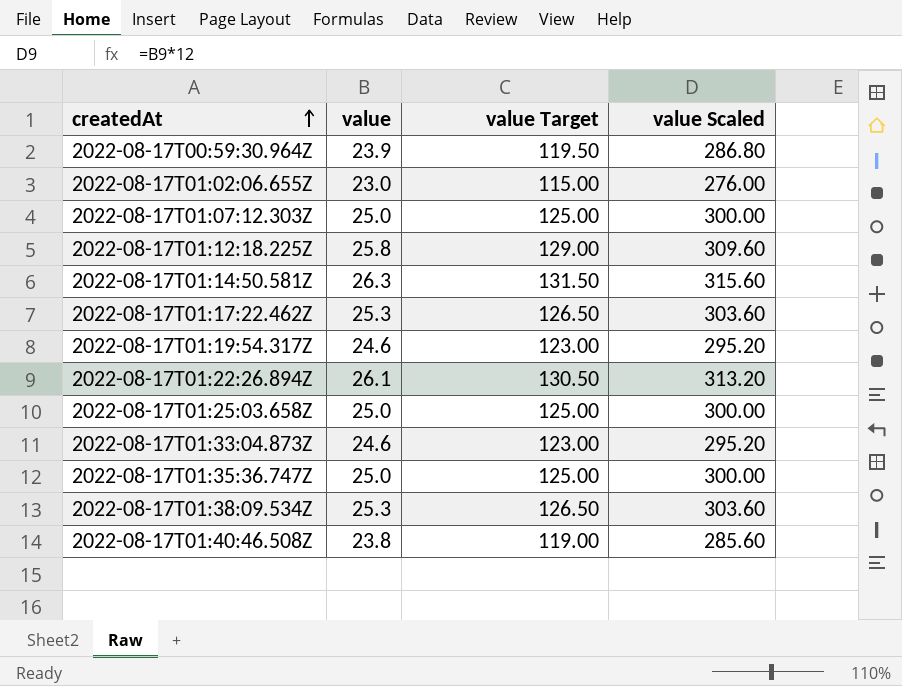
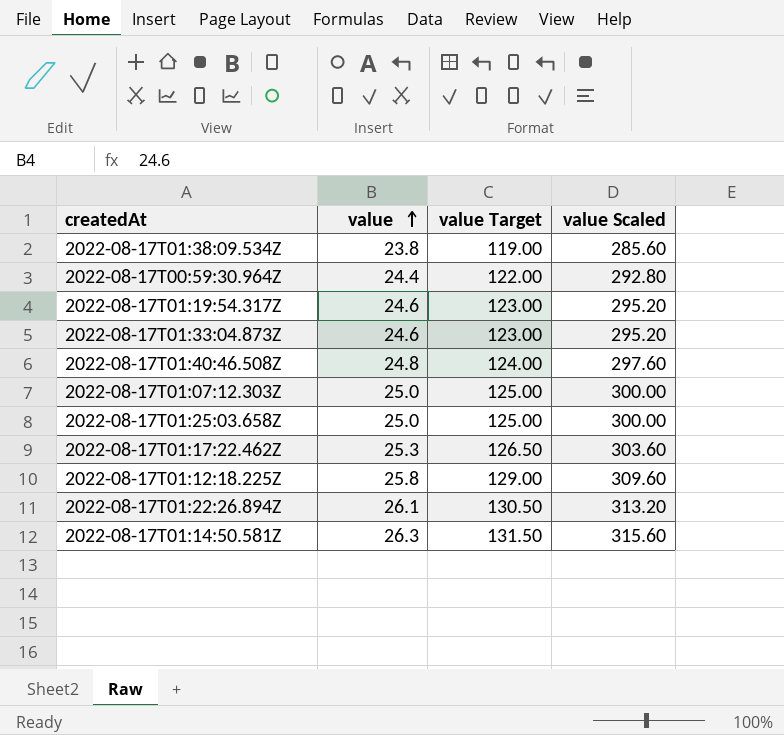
row order: createdAt ascending -> value ascending
row 2022-08-17T01:02:06.655Z: 23.0 | 115.00 | 276.00 -> none
row 2022-08-17T01:35:36.747Z: 25.0 | 125.00 | 300.00 -> none
2022-08-17T01:38:09.534Z | value: 25.3 -> 23.8
2022-08-17T01:38:09.534Z | value Target: 126.50 -> 119.00
2022-08-17T01:38:09.534Z | value Scaled: 303.60 -> 285.60
2022-08-17T00:59:30.964Z | value: 23.9 -> 24.4
2022-08-17T00:59:30.964Z | value Target: 119.50 -> 122.00
2022-08-17T00:59:30.964Z | value Scaled: 286.80 -> 292.80
2022-08-17T01:40:46.508Z | value: 23.8 -> 24.8
2022-08-17T01:40:46.508Z | value Target: 119.00 -> 124.00
2022-08-17T01:40:46.508Z | value Scaled: 285.60 -> 297.60

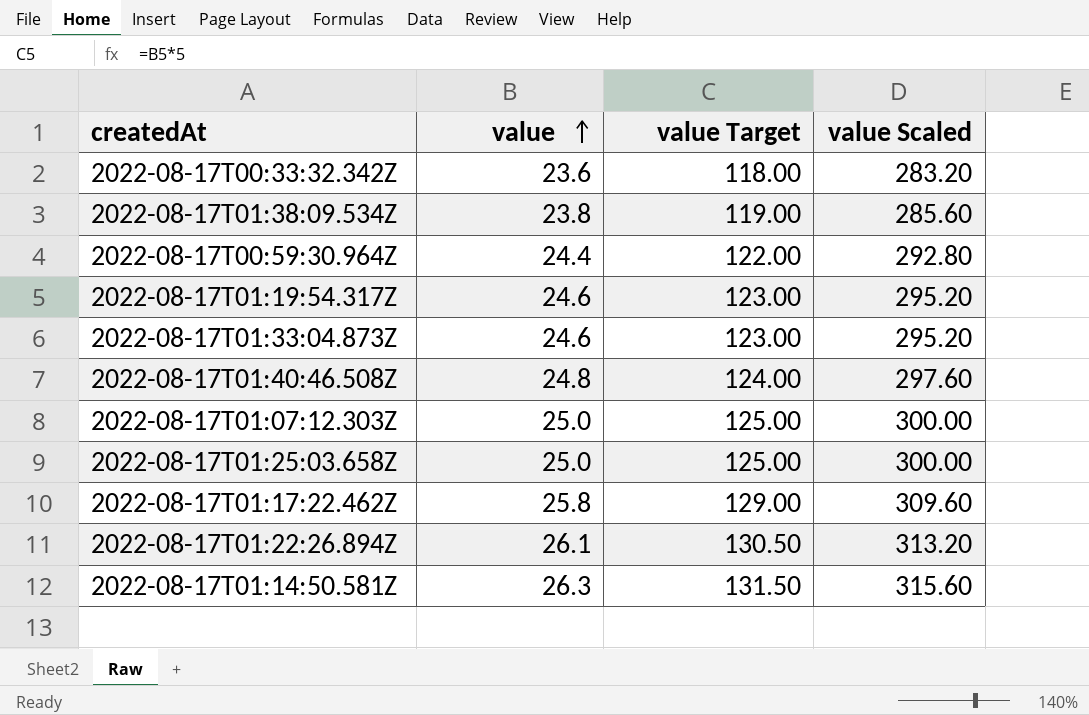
row 2022-08-17T01:12:18.225Z: 25.8 | 129.00 | 309.60 -> none
row 2022-08-17T00:33:32.342Z: none -> 23.6 | 118.00 | 283.20
2022-08-17T01:17:22.462Z | value: 25.3 -> 25.8
2022-08-17T01:17:22.462Z | value Target: 126.50 -> 129.00
2022-08-17T01:17:22.462Z | value Scaled: 303.60 -> 309.60

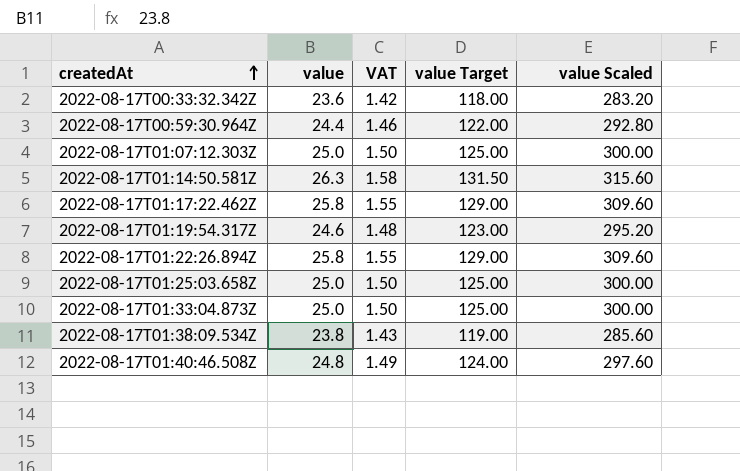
row order: value ascending -> createdAt ascending
column VAT | formula: none -> [value] * 0.06
2022-08-17T01:22:26.894Z | value: 26.1 -> 25.8
2022-08-17T01:22:26.894Z | value Target: 130.50 -> 129.00
2022-08-17T01:22:26.894Z | value Scaled: 313.20 -> 309.60
2022-08-17T01:33:04.873Z | value: 24.6 -> 25.0
2022-08-17T01:33:04.873Z | value Target: 123.00 -> 125.00
2022-08-17T01:33:04.873Z | value Scaled: 295.20 -> 300.00

